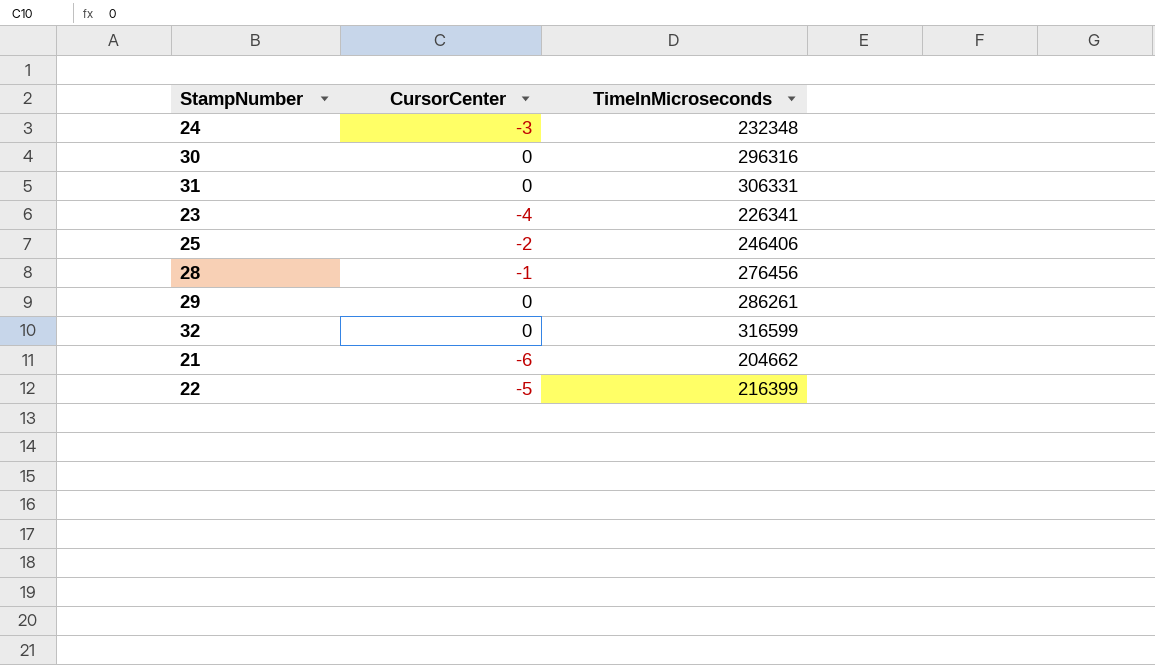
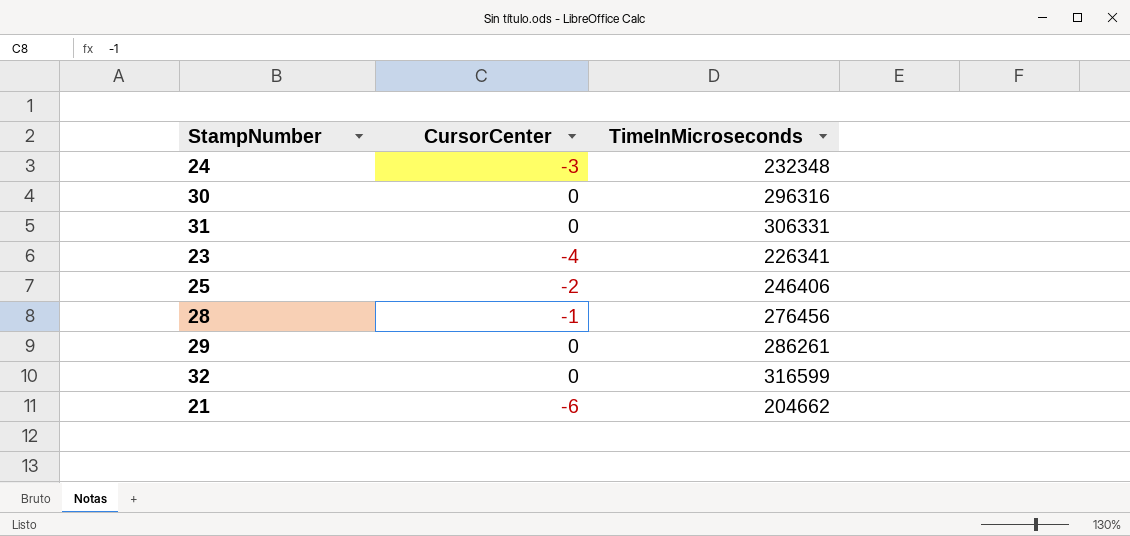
row 22: -5 | 216399 -> none

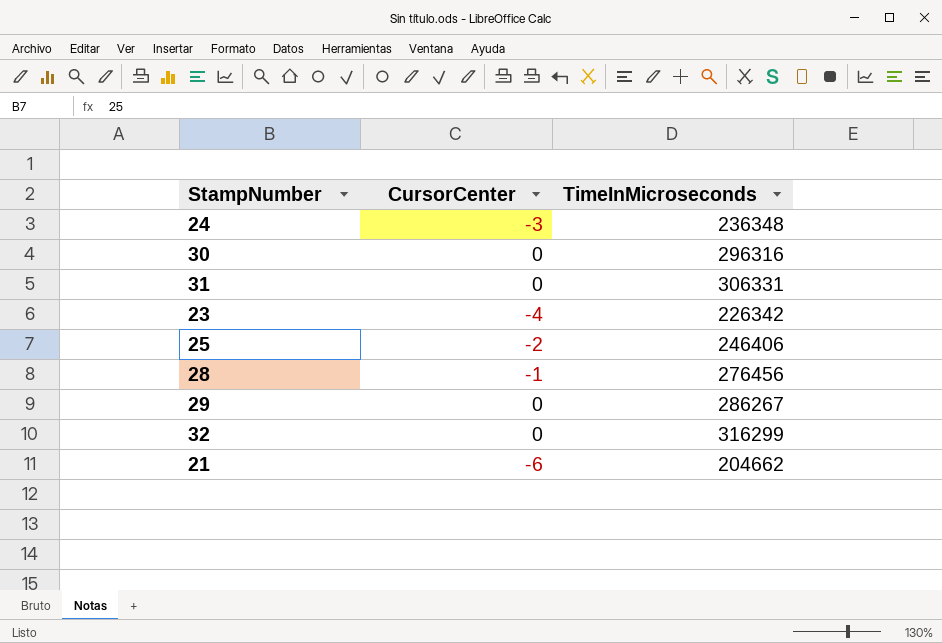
24 | TimeInMicroseconds: 232348 -> 236348
23 | TimeInMicroseconds: 226341 -> 226342
29 | TimeInMicroseconds: 286261 -> 286267
32 | TimeInMicroseconds: 316599 -> 316299

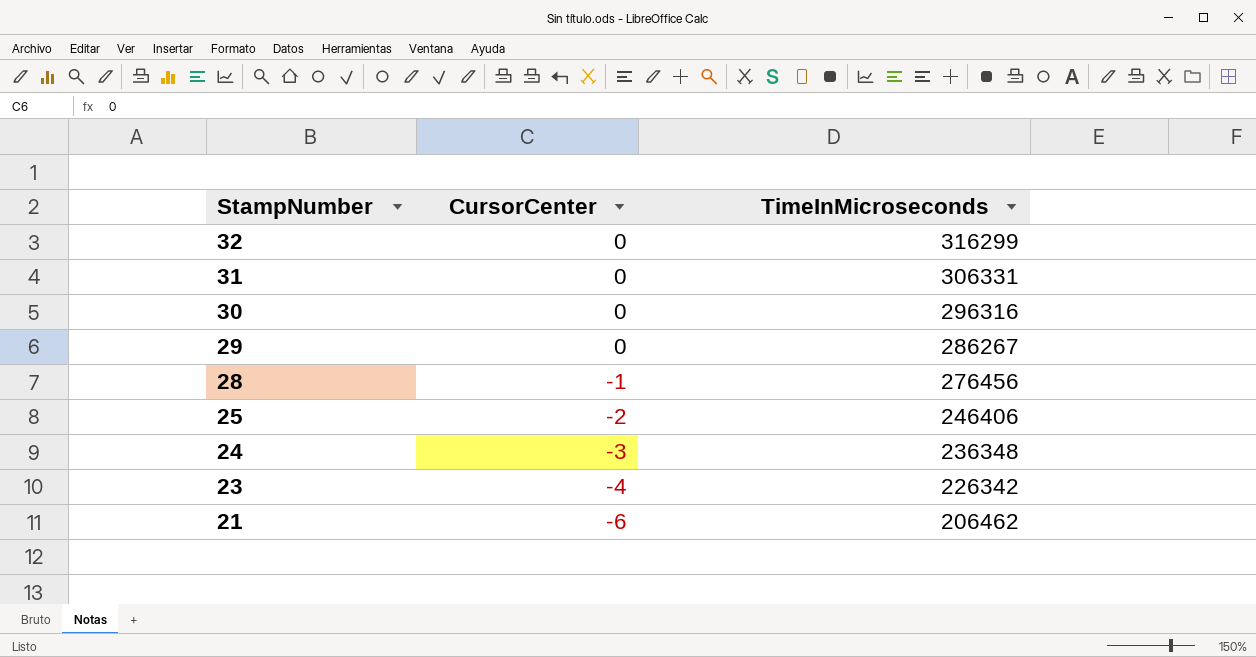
row order: none -> StampNumber descending
21 | TimeInMicroseconds: 204662 -> 206462

